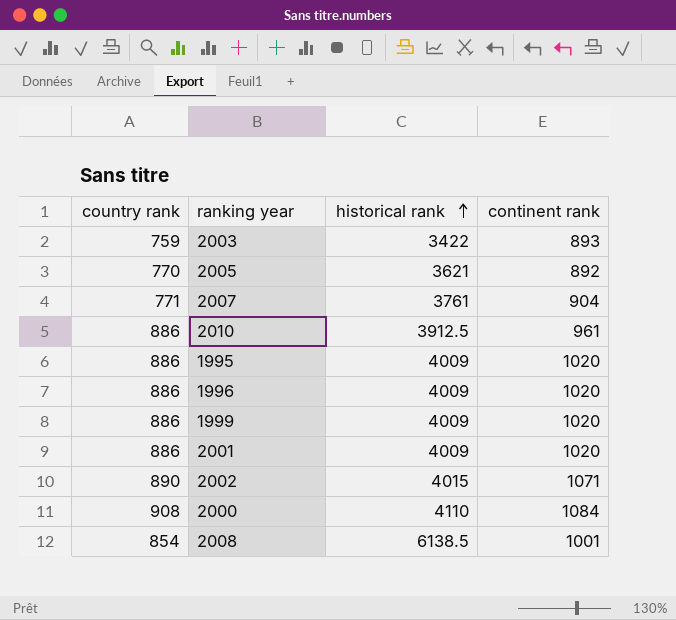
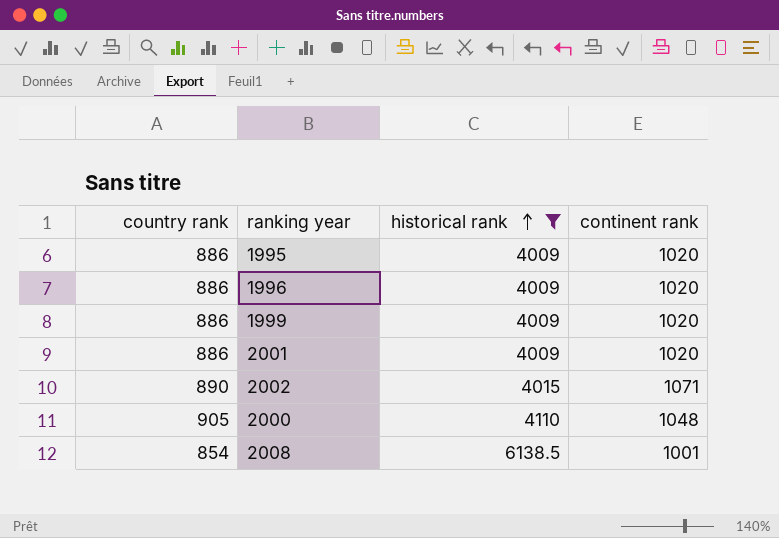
filter: none -> historical rank >= 4009
2000 | country rank: 908 -> 905
2000 | continent rank: 1084 -> 1048

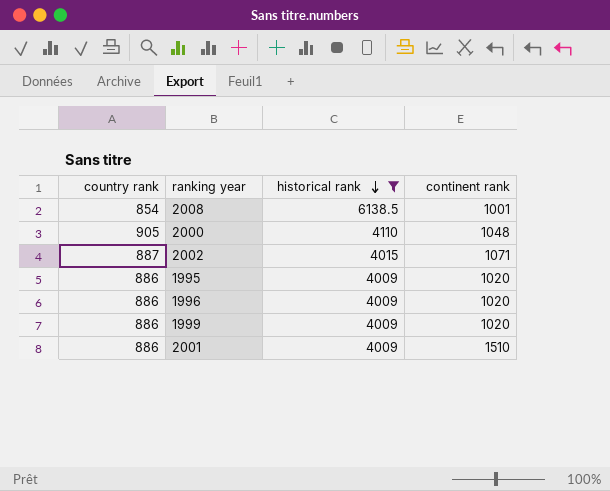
row order: historical rank ascending -> historical rank descending
2002 | country rank: 890 -> 887
2001 | continent rank: 1020 -> 1510

